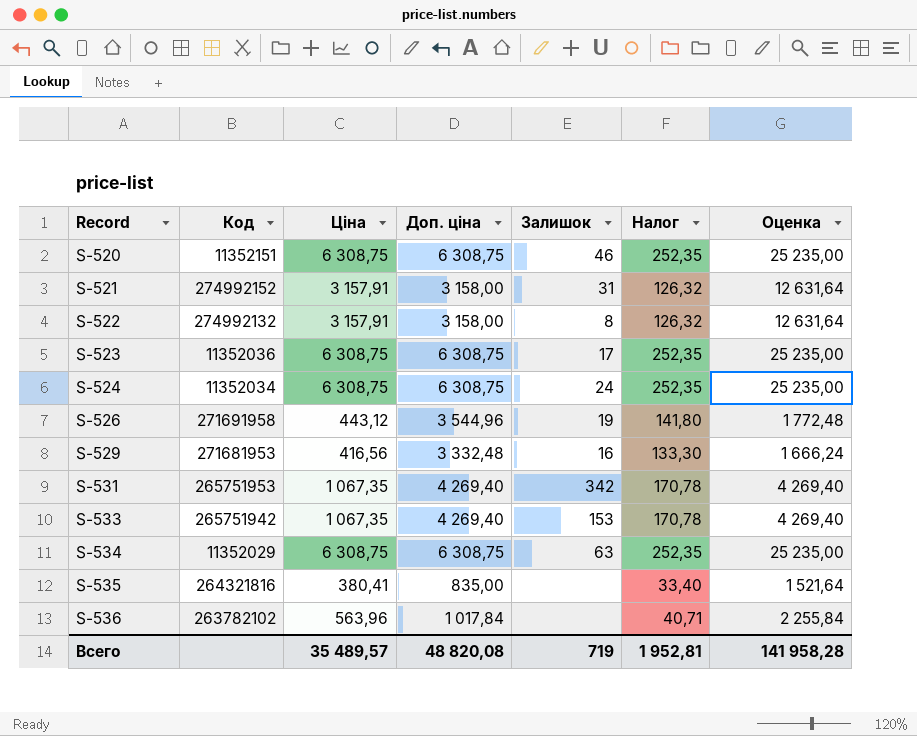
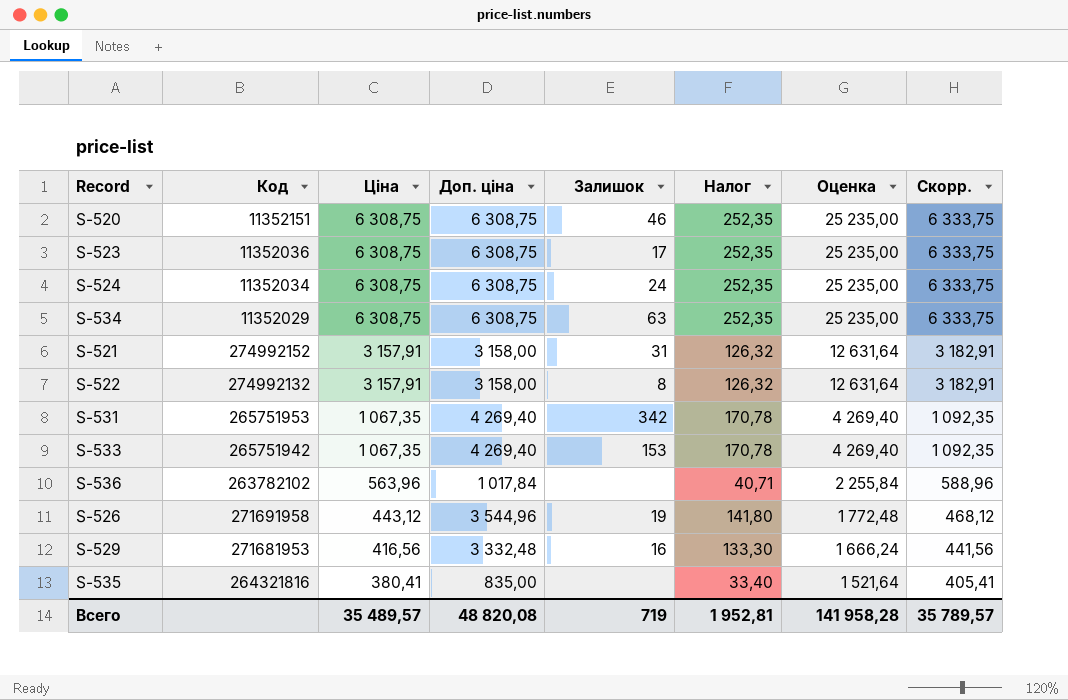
row order: Record ascending -> Ціна descending
column Скорр. | formula: none -> [Ціна] + 25

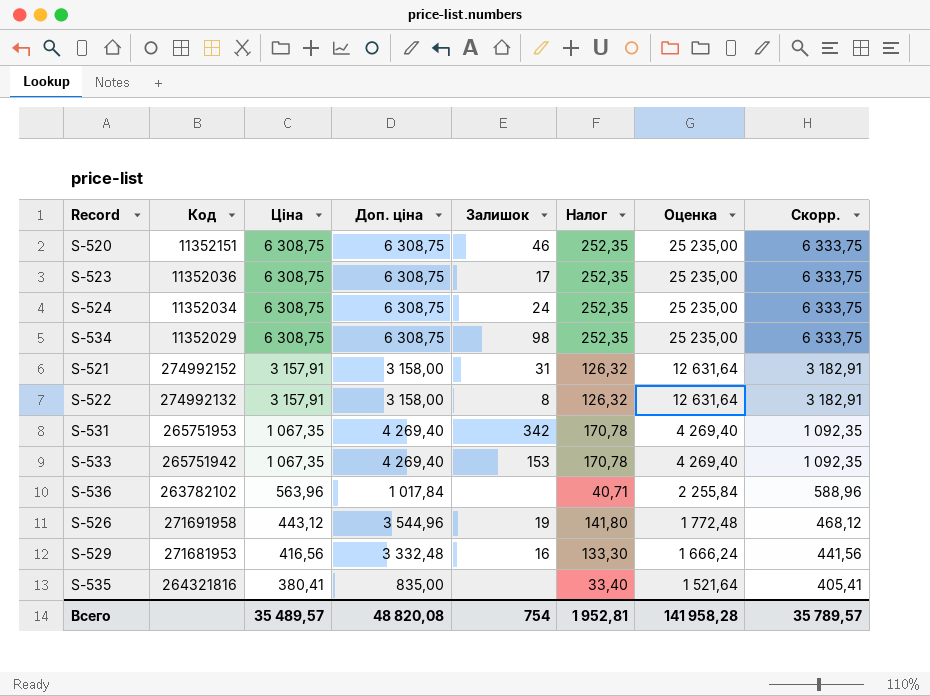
S-534 | Залишок: 63 -> 98
Всего | Залишок: 719 -> 754

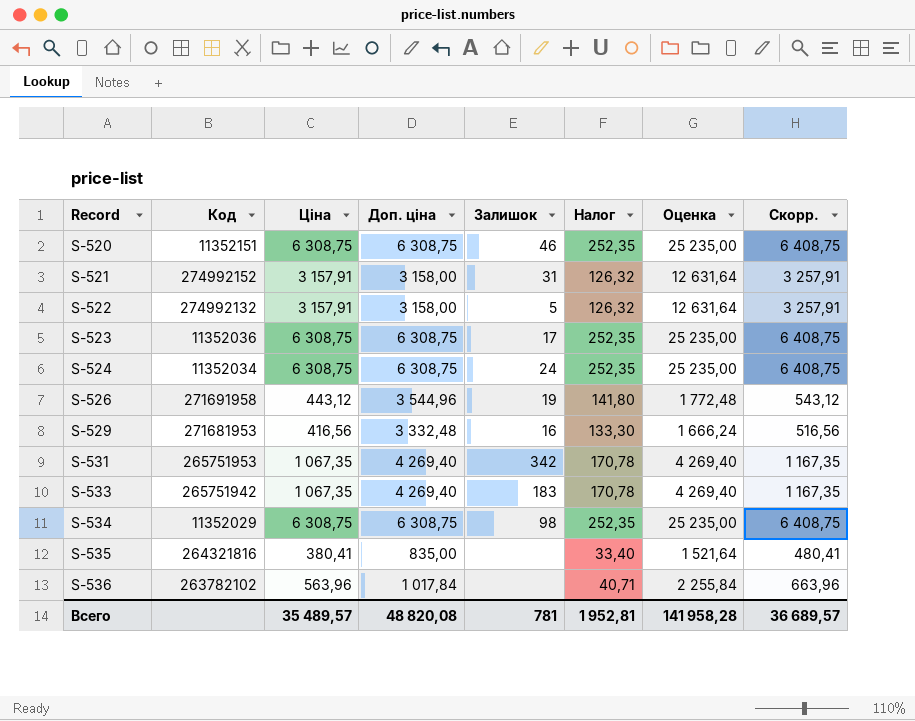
row order: Ціна descending -> Record ascending
column Скорр. | formula: [Ціна] + 25 -> [Ціна] + 100
S-522 | Залишок: 8 -> 5
S-533 | Залишок: 153 -> 183
Всего | Залишок: 754 -> 781
Всего | Скорр.: 35 789,57 -> 36 689,57

